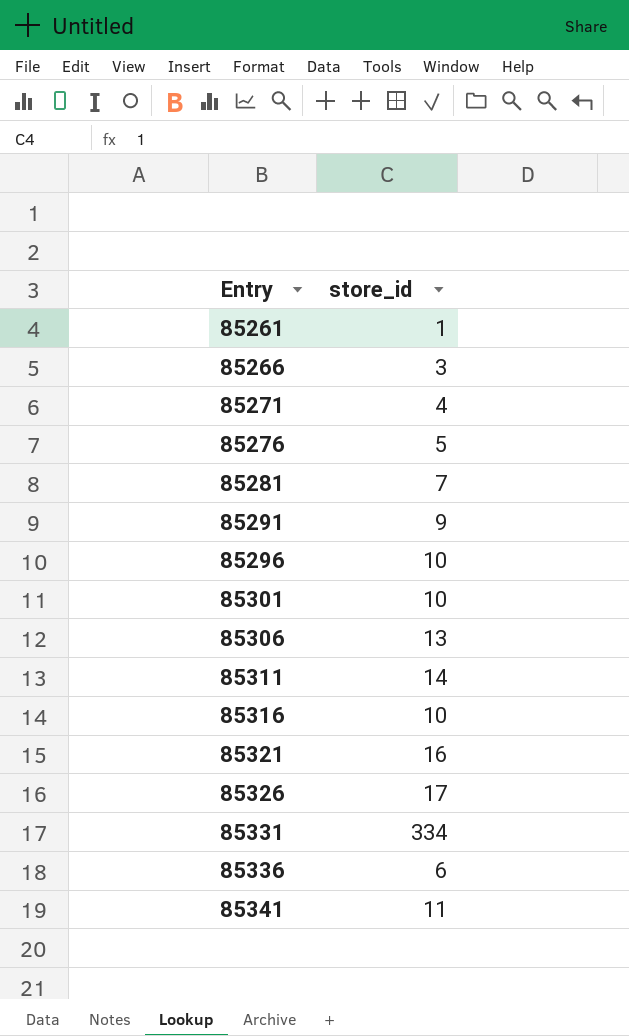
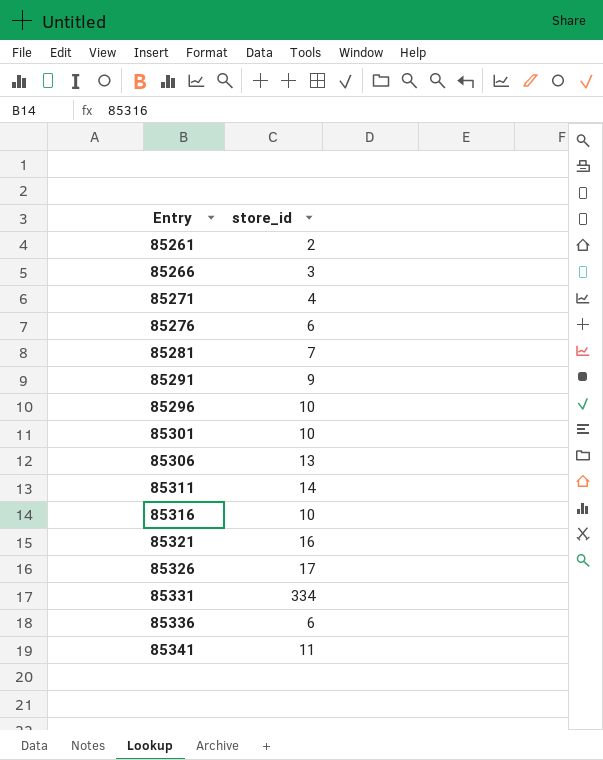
85261 | store_id: 1 -> 2
85276 | store_id: 5 -> 6

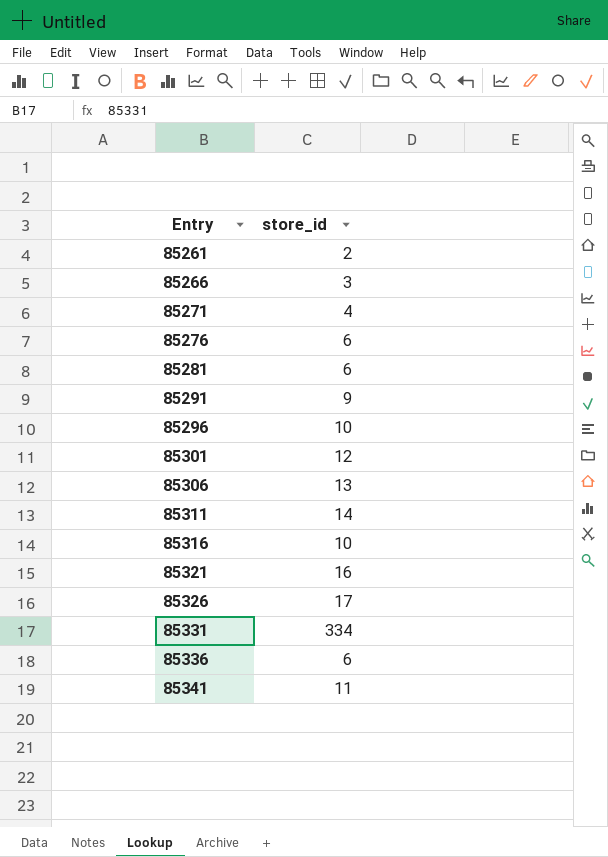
85281 | store_id: 7 -> 6
85301 | store_id: 10 -> 12

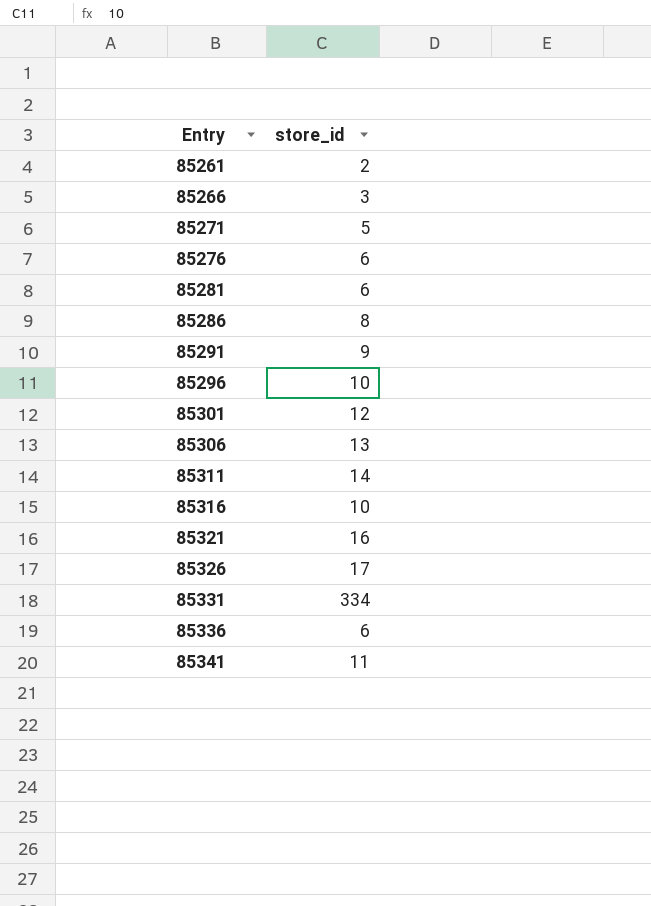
85271 | store_id: 4 -> 5
row 85286: none -> 8

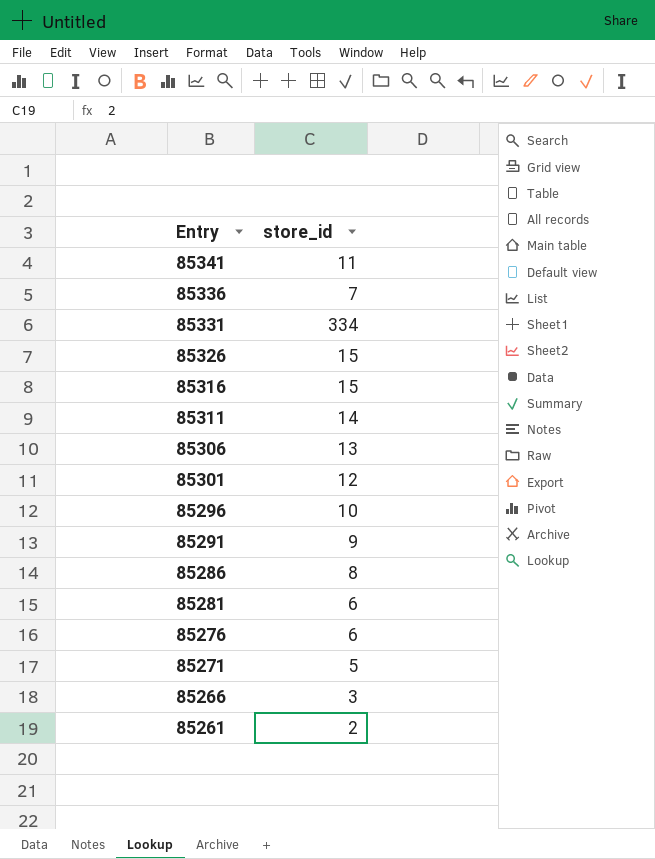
row order: Entry ascending -> Entry descending
row 85321: 16 -> none
85336 | store_id: 6 -> 7
85326 | store_id: 17 -> 15
85316 | store_id: 10 -> 15

